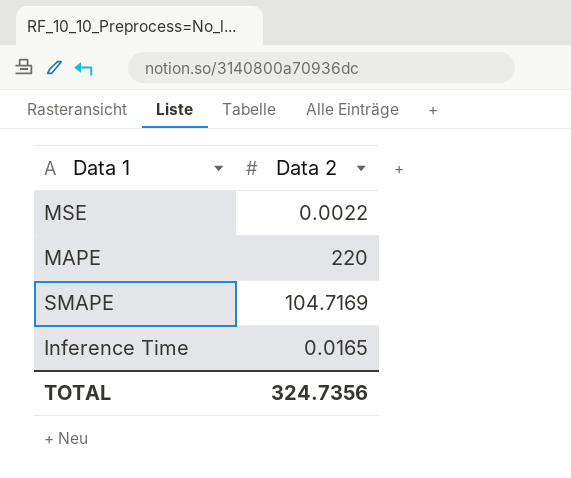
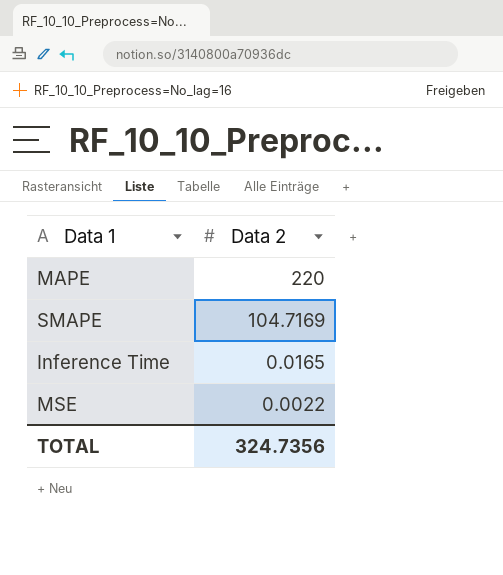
row order: none -> Data 2 descending

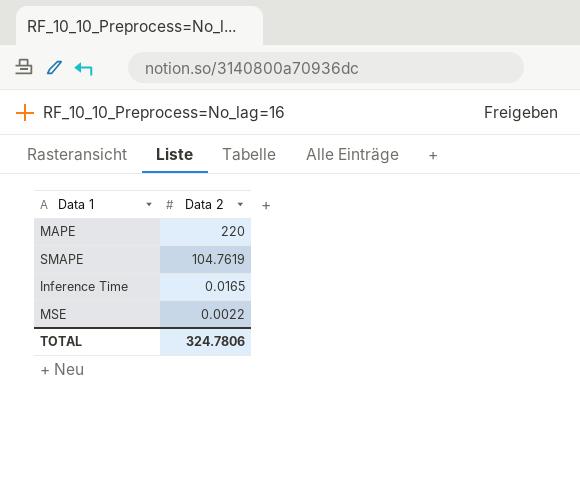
SMAPE | Data 2: 104.7169 -> 104.7619
TOTAL | Data 2: 324.7356 -> 324.7806

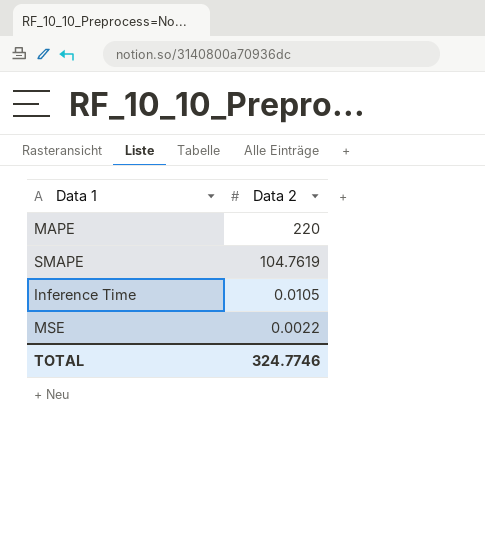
Inference Time | Data 2: 0.0165 -> 0.0105
TOTAL | Data 2: 324.7806 -> 324.7746

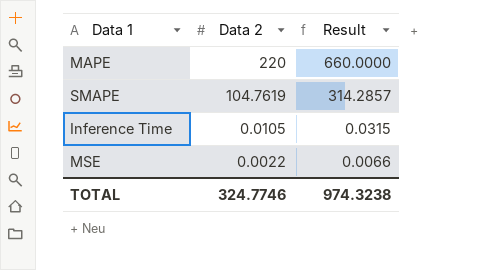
column Result | formula: none -> [Data 2] * 3

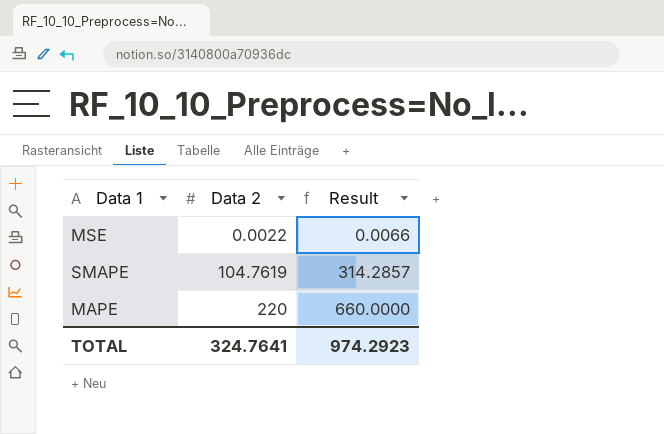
row order: Data 2 descending -> Data 2 ascending
row Inference Time: 0.0105 | 0.0315 -> none
TOTAL | Data 2: 324.7746 -> 324.7641
TOTAL | Result: 974.3238 -> 974.2923

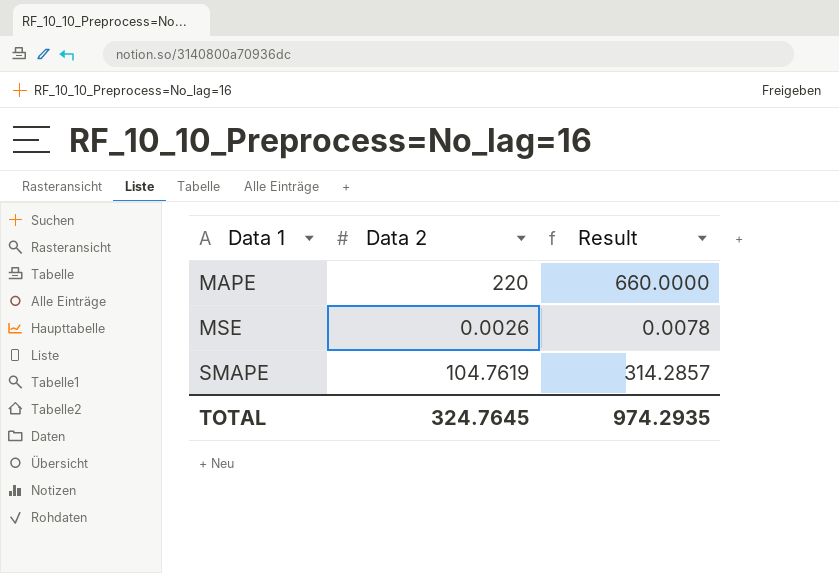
row order: Data 2 ascending -> Data 1 ascending
MSE | Data 2: 0.0022 -> 0.0026
MSE | Result: 0.0066 -> 0.0078
TOTAL | Data 2: 324.7641 -> 324.7645
TOTAL | Result: 974.2923 -> 974.2935

